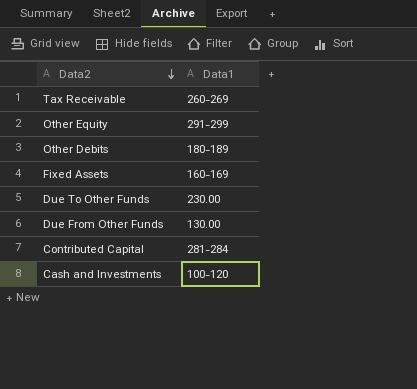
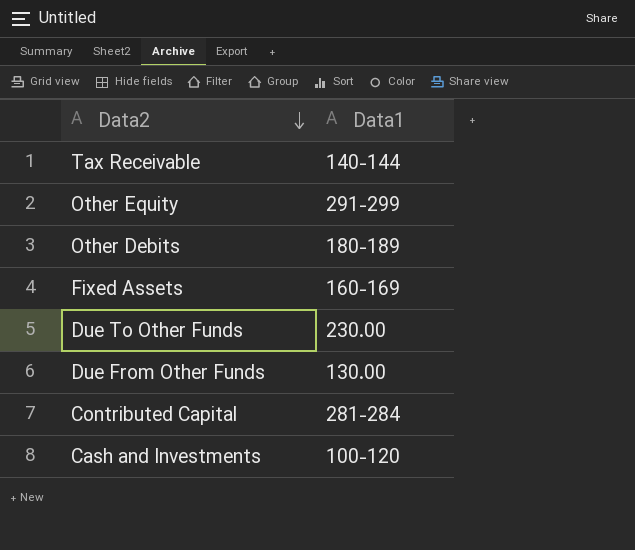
Tax Receivable | Data1: 260-269 -> 140-144

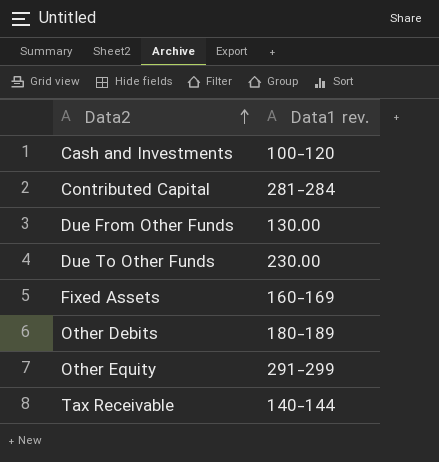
row order: Data2 descending -> Data2 ascending
column name: Data1 -> Data1 rev.

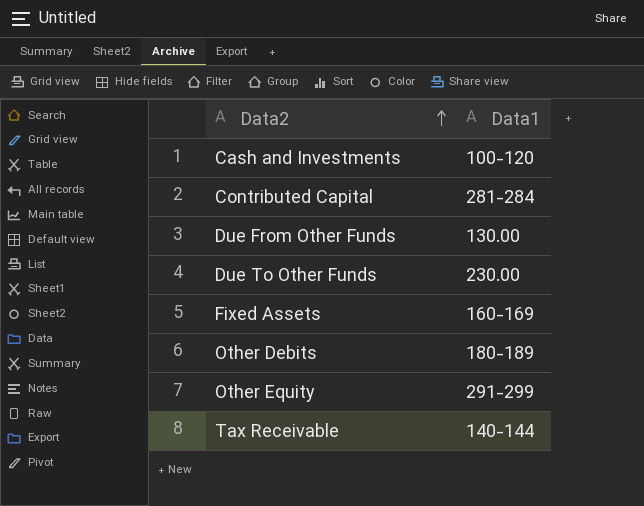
column name: Data1 rev. -> Data1

